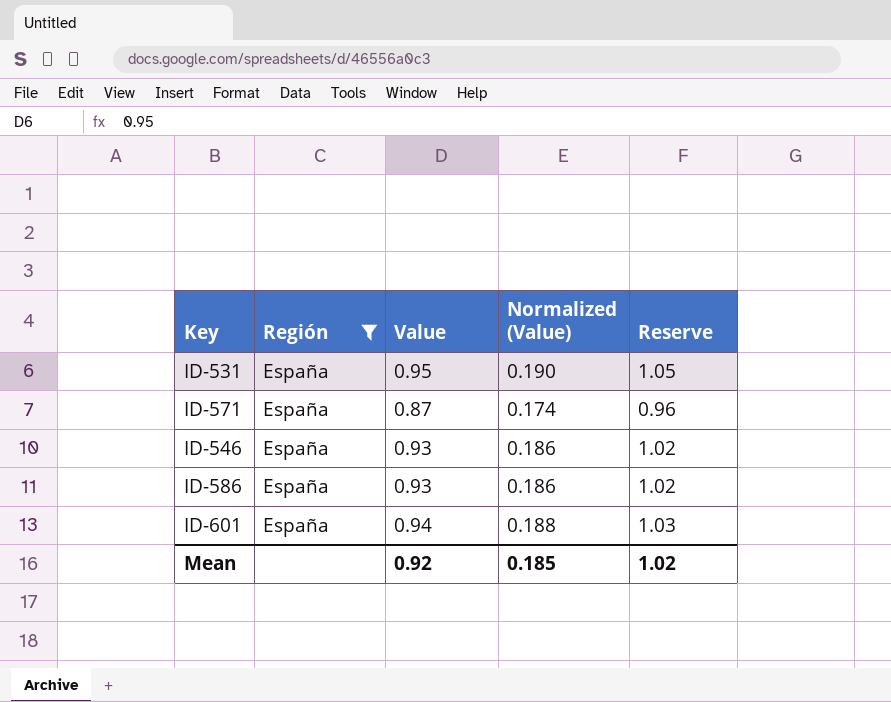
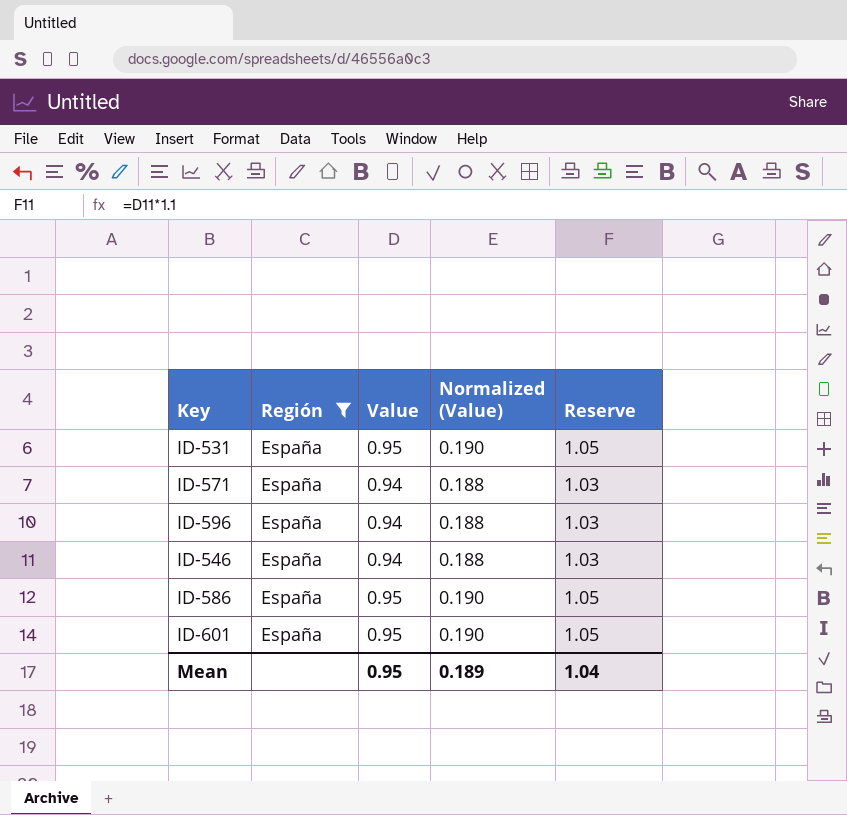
ID-571 | Value: 0.87 -> 0.94
ID-571 | Normalized (Value): 0.174 -> 0.188
ID-571 | Reserve: 0.96 -> 1.03
row ID-596: none -> España | 0.94 | 0.188 | 1.03
ID-546 | Value: 0.93 -> 0.94
ID-546 | Normalized (Value): 0.186 -> 0.188
ID-546 | Reserve: 1.02 -> 1.03
ID-586 | Value: 0.93 -> 0.95
ID-586 | Normalized (Value): 0.186 -> 0.190
ID-586 | Reserve: 1.02 -> 1.05
ID-601 | Value: 0.94 -> 0.95
ID-601 | Normalized (Value): 0.188 -> 0.190
ID-601 | Reserve: 1.03 -> 1.05
Mean | Value: 0.92 -> 0.95
Mean | Normalized (Value): 0.185 -> 0.189
Mean | Reserve: 1.02 -> 1.04

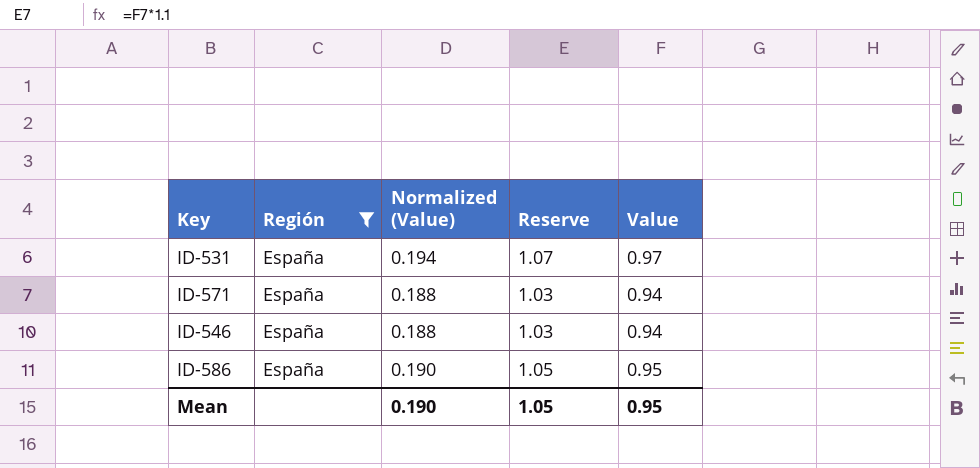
column Value | position: 3 -> 5
row ID-596: España | 0.94 | 0.188 | 1.03 -> none
row ID-601: España | 0.95 | 0.190 | 1.05 -> none
ID-531 | Normalized (Value): 0.190 -> 0.194
ID-531 | Reserve: 1.05 -> 1.07
ID-531 | Value: 0.95 -> 0.97
Mean | Normalized (Value): 0.189 -> 0.190
Mean | Reserve: 1.04 -> 1.05

